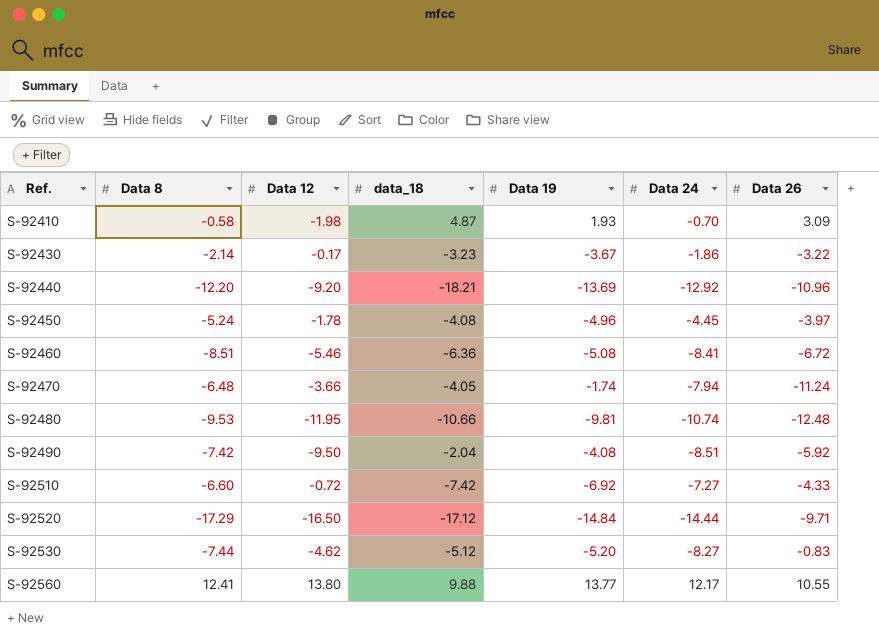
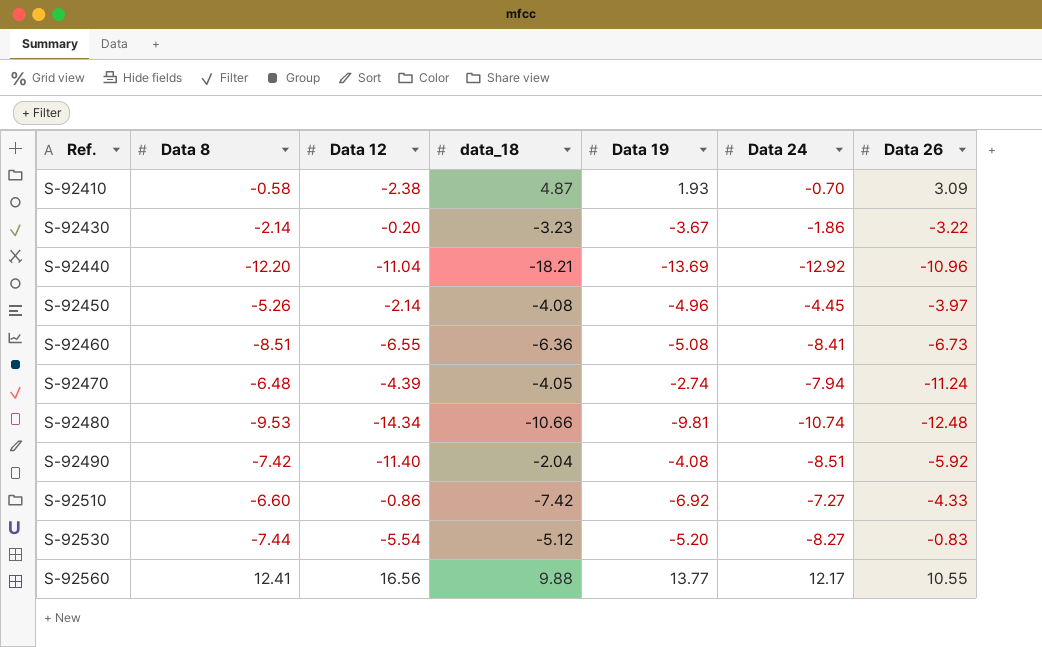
row S-92520: -17.29 | -16.50 | -17.12 | -14.84 | -14.44 | -9.71 -> none
S-92410 | Data 12: -1.98 -> -2.38
S-92430 | Data 12: -0.17 -> -0.20
S-92440 | Data 12: -9.20 -> -11.04
S-92450 | Data 8: -5.24 -> -5.26
S-92450 | Data 12: -1.78 -> -2.14
S-92460 | Data 12: -5.46 -> -6.55
S-92460 | Data 26: -6.72 -> -6.73
S-92470 | Data 12: -3.66 -> -4.39
S-92470 | Data 19: -1.74 -> -2.74
S-92480 | Data 12: -11.95 -> -14.34
S-92490 | Data 12: -9.50 -> -11.40
S-92510 | Data 12: -0.72 -> -0.86
S-92530 | Data 12: -4.62 -> -5.54
S-92560 | Data 12: 13.80 -> 16.56

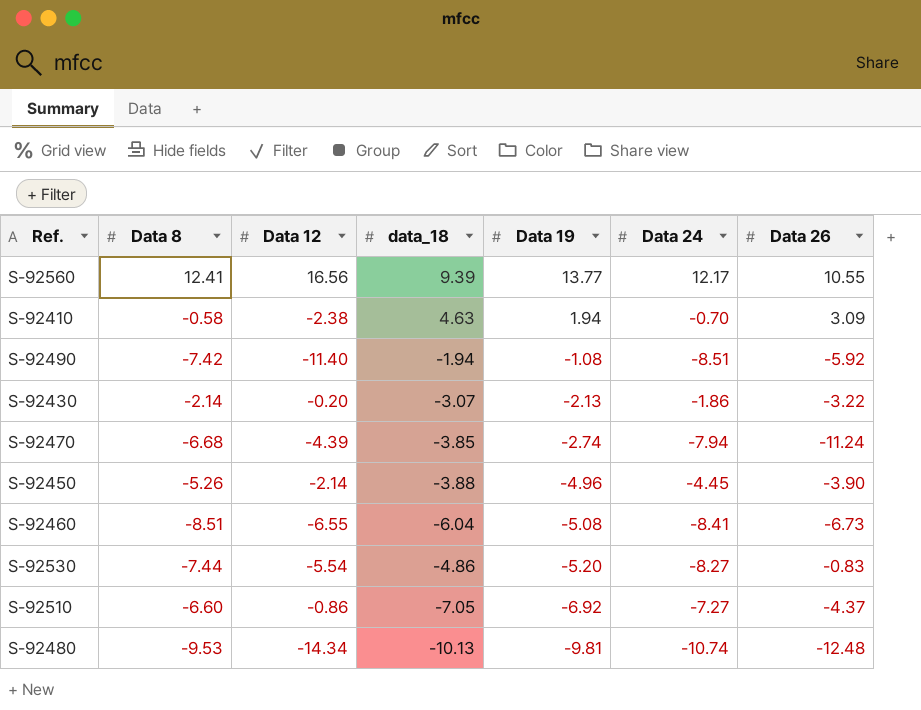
row order: Ref. ascending -> Data 19 descending
row S-92440: -12.20 | -11.04 | -18.21 | -13.69 | -12.92 | -10.96 -> none
S-92560 | data_18: 9.88 -> 9.39
S-92410 | data_18: 4.87 -> 4.63
S-92410 | Data 19: 1.93 -> 1.94
S-92490 | data_18: -2.04 -> -1.94
S-92490 | Data 19: -4.08 -> -1.08
S-92430 | data_18: -3.23 -> -3.07
S-92430 | Data 19: -3.67 -> -2.13
S-92470 | Data 8: -6.48 -> -6.68
S-92470 | data_18: -4.05 -> -3.85
S-92450 | data_18: -4.08 -> -3.88
S-92450 | Data 26: -3.97 -> -3.90
S-92460 | data_18: -6.36 -> -6.04
S-92530 | data_18: -5.12 -> -4.86
S-92510 | data_18: -7.42 -> -7.05
S-92510 | Data 26: -4.33 -> -4.37
S-92480 | data_18: -10.66 -> -10.13

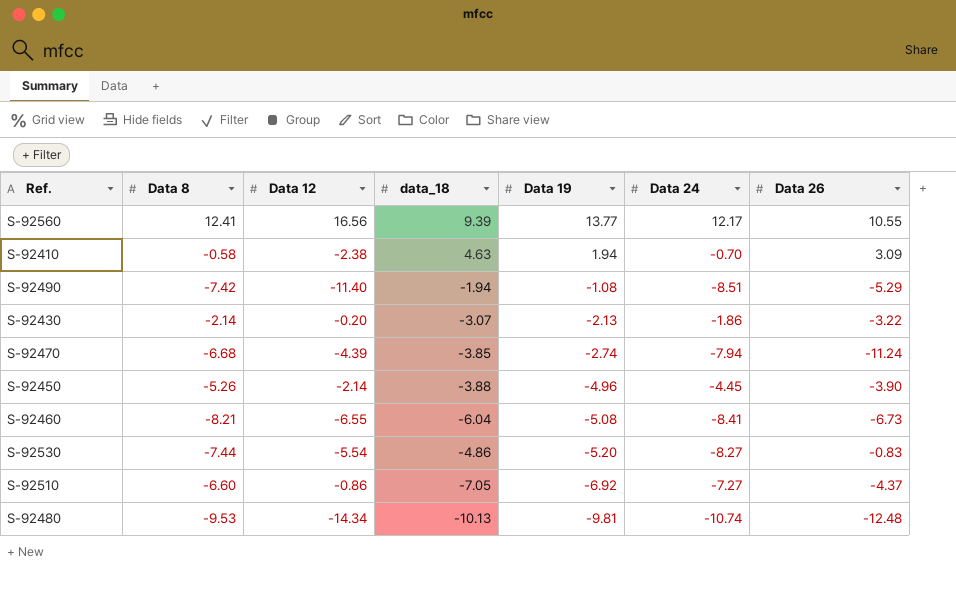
S-92490 | Data 26: -5.92 -> -5.29
S-92460 | Data 8: -8.51 -> -8.21

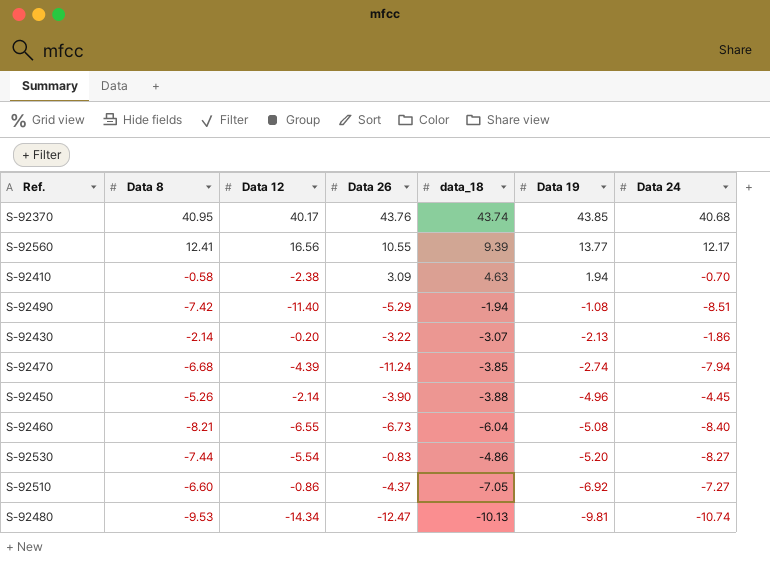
column Data 26 | position: 7 -> 4
row S-92370: none -> 40.95 | 40.17 | 43.76 | 43.74 | 43.85 | 40.68
S-92460 | Data 24: -8.41 -> -8.40
S-92480 | Data 26: -12.48 -> -12.47

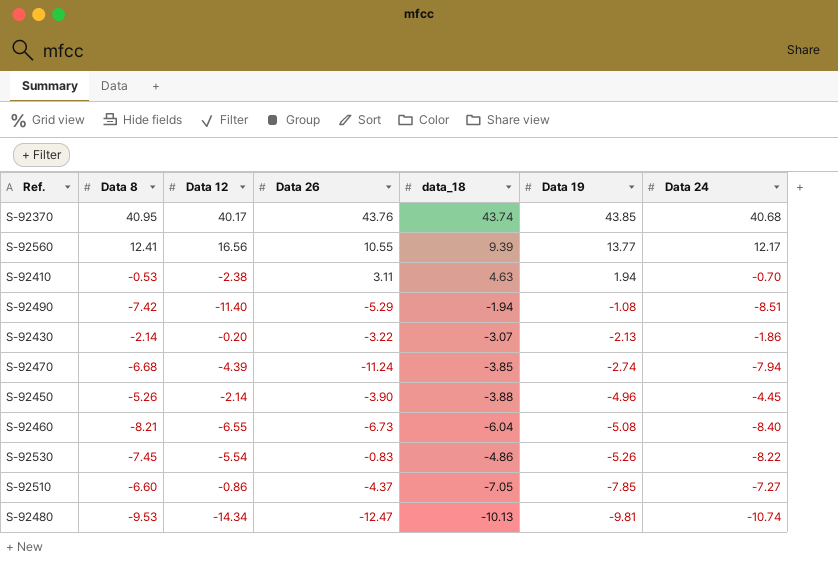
S-92410 | Data 8: -0.58 -> -0.53
S-92410 | Data 26: 3.09 -> 3.11
S-92530 | Data 8: -7.44 -> -7.45
S-92530 | Data 19: -5.20 -> -5.26
S-92530 | Data 24: -8.27 -> -8.22
S-92510 | Data 19: -6.92 -> -7.85

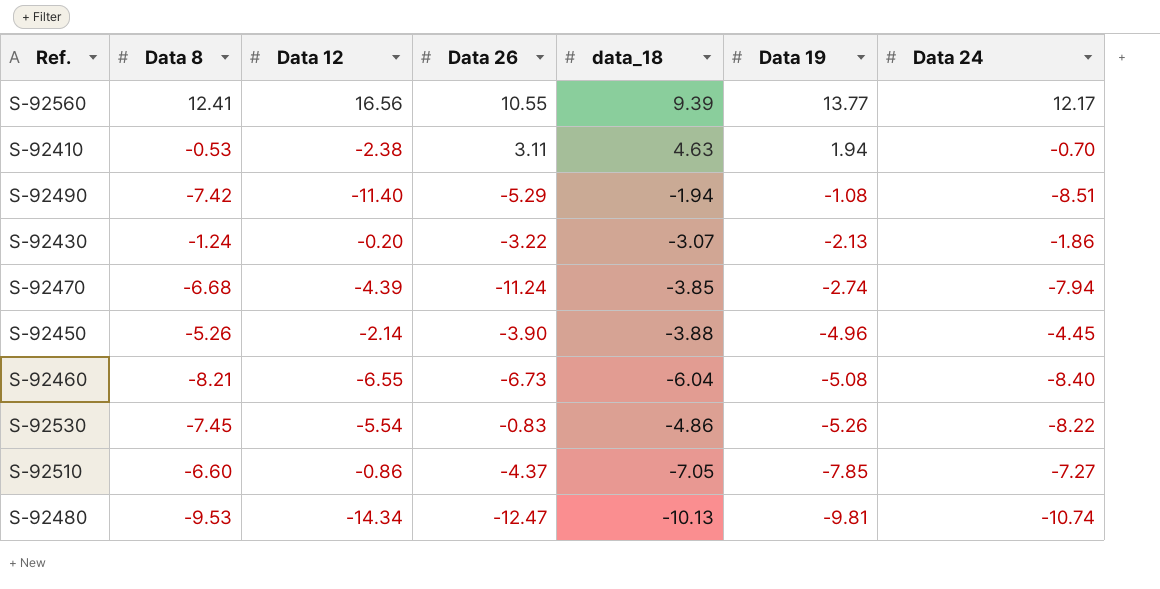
row S-92370: 40.95 | 40.17 | 43.76 | 43.74 | 43.85 | 40.68 -> none
S-92430 | Data 8: -2.14 -> -1.24

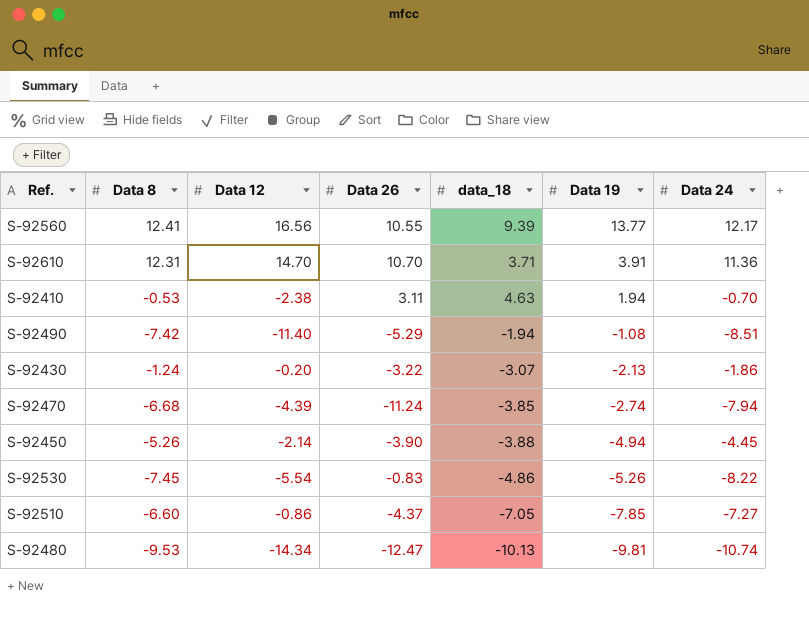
row S-92460: -8.21 | -6.55 | -6.73 | -6.04 | -5.08 | -8.40 -> none
row S-92610: none -> 12.31 | 14.70 | 10.70 | 3.71 | 3.91 | 11.36
S-92450 | Data 19: -4.96 -> -4.94

